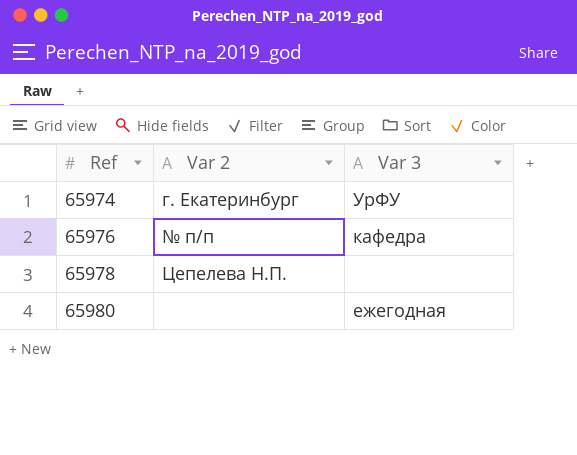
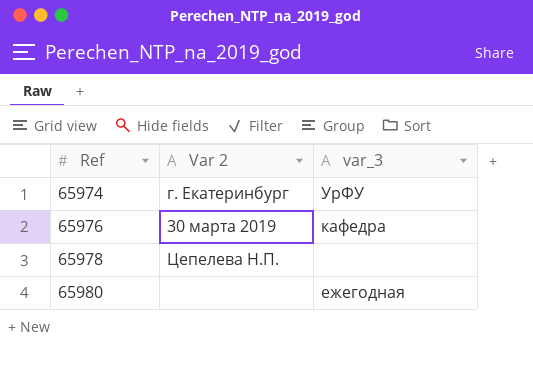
column name: Var 3 -> var_3
65976 | Var 2: № п/п -> 30 марта 2019

